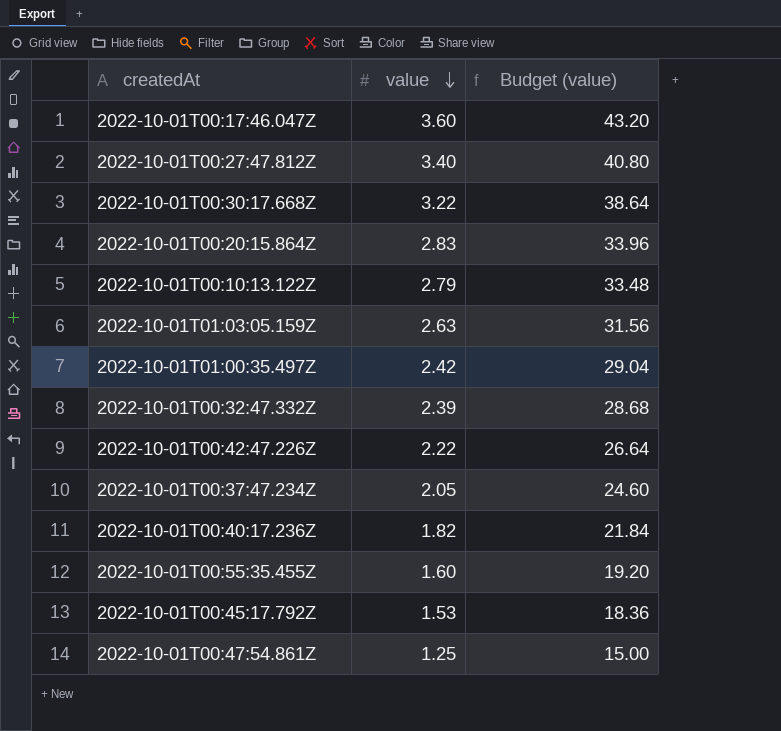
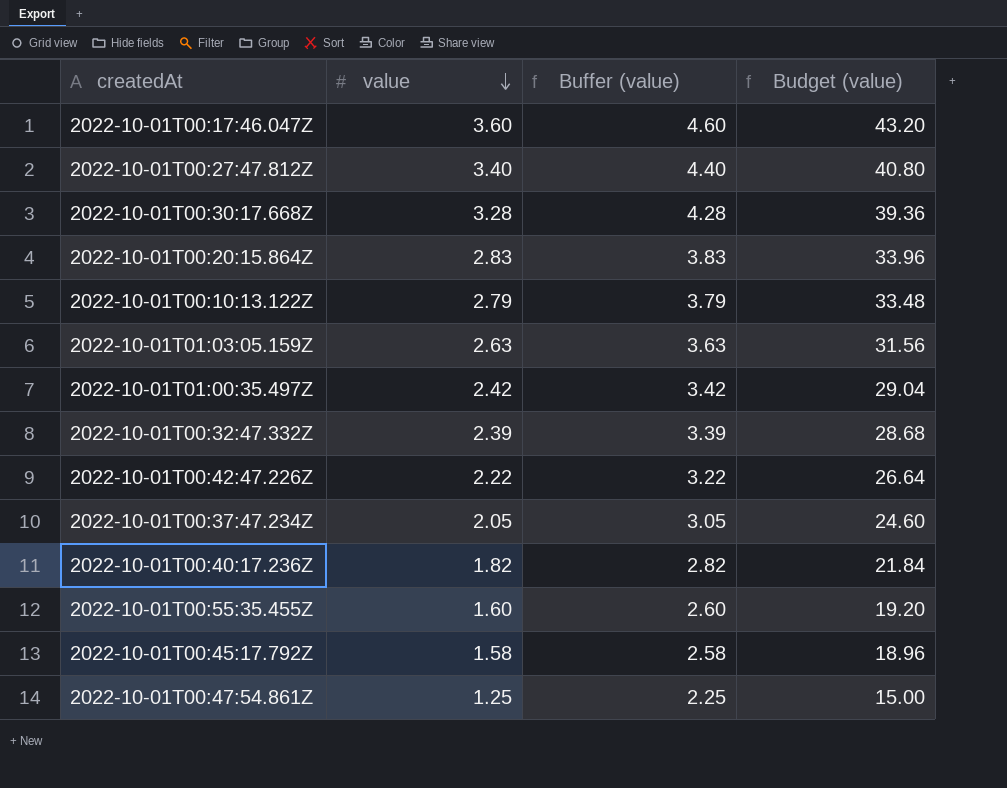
column Buffer (value) | formula: none -> [value] + 1
2022-10-01T00:30:17.668Z | value: 3.22 -> 3.28
2022-10-01T00:30:17.668Z | Budget (value): 38.64 -> 39.36
2022-10-01T00:45:17.792Z | value: 1.53 -> 1.58
2022-10-01T00:45:17.792Z | Budget (value): 18.36 -> 18.96

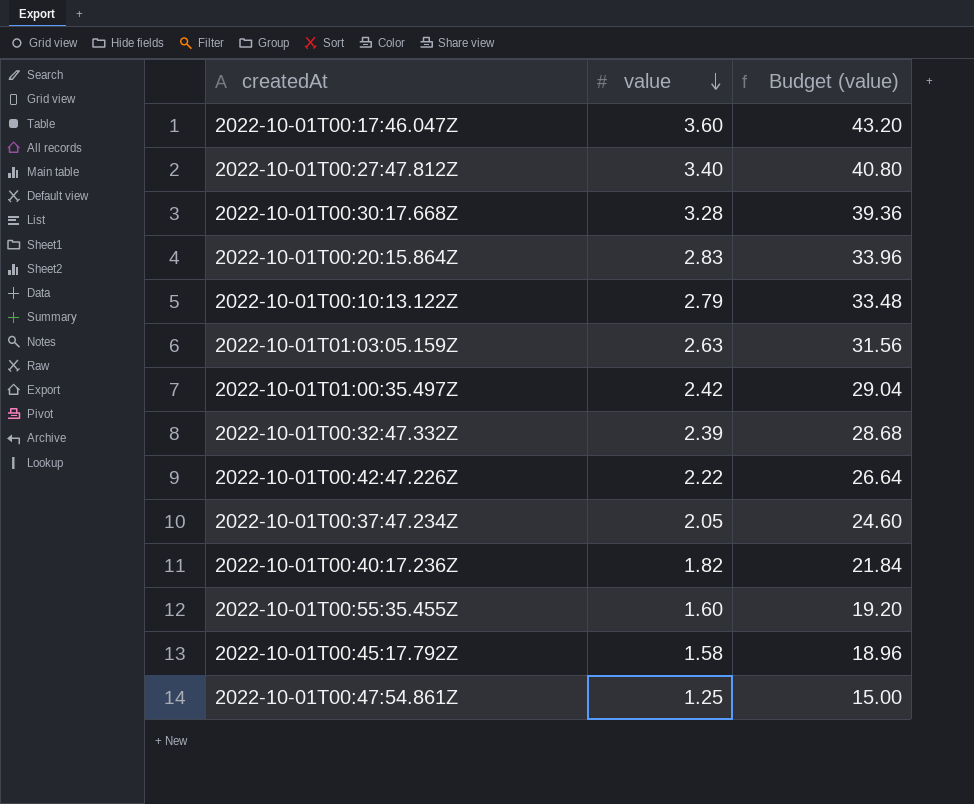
column Buffer (value) | formula: [value] + 1 -> none

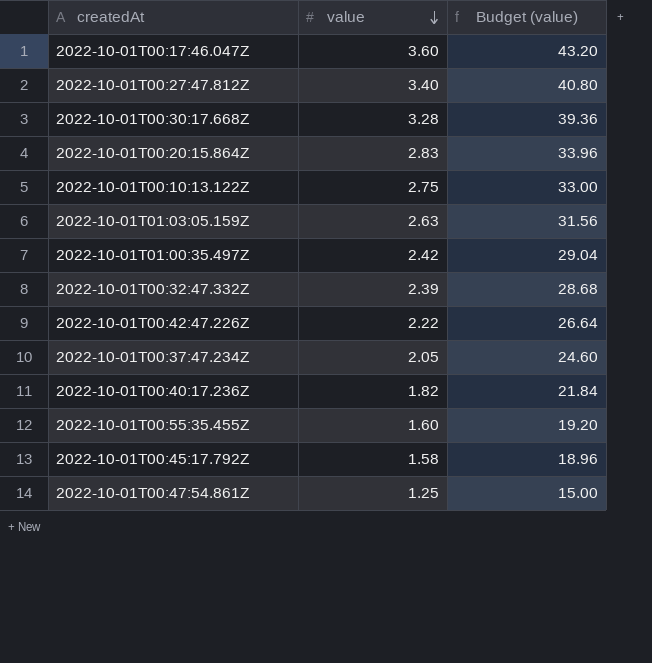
2022-10-01T00:10:13.122Z | value: 2.79 -> 2.75
2022-10-01T00:10:13.122Z | Budget (value): 33.48 -> 33.00

